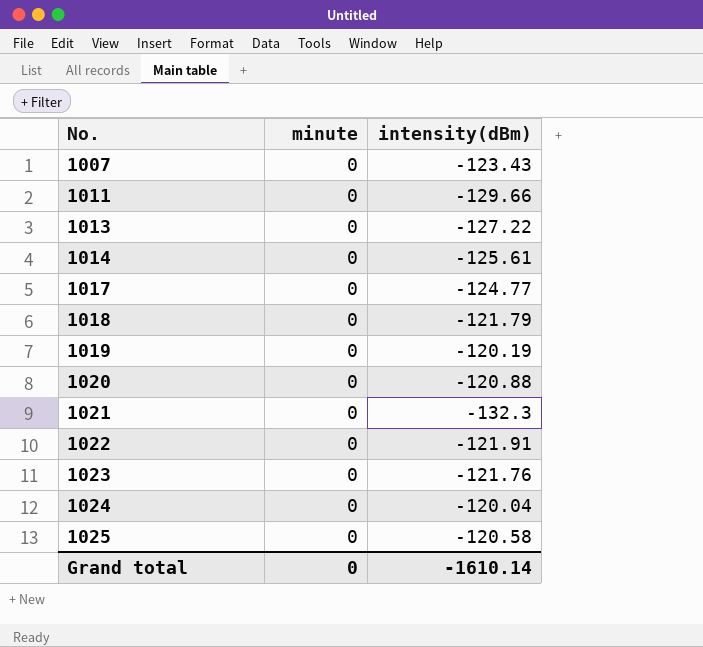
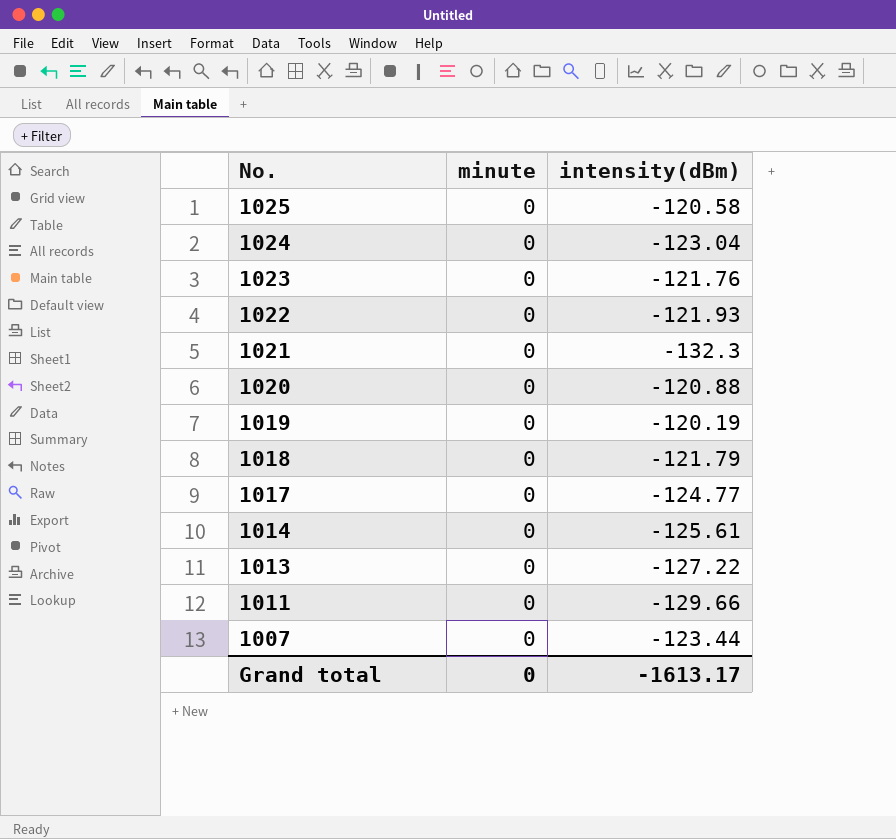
row order: No. ascending -> No. descending
1024 | intensity(dBm): -120.04 -> -123.04
1022 | intensity(dBm): -121.91 -> -121.93
1007 | intensity(dBm): -123.43 -> -123.44
Grand total | intensity(dBm): -1610.14 -> -1613.17

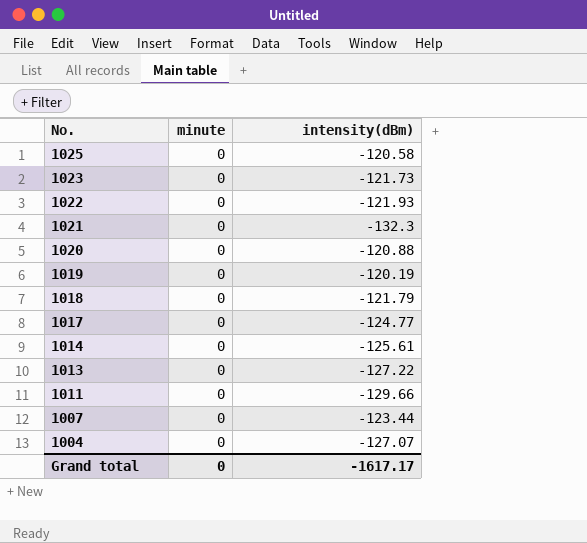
row 1024: 0 | -123.04 -> none
1023 | intensity(dBm): -121.76 -> -121.73
row 1004: none -> 0 | -127.07
Grand total | intensity(dBm): -1613.17 -> -1617.17

